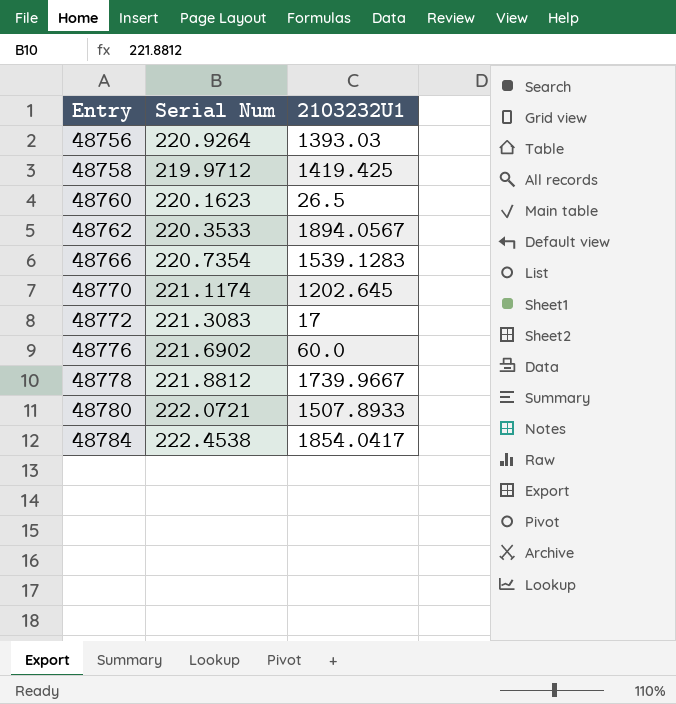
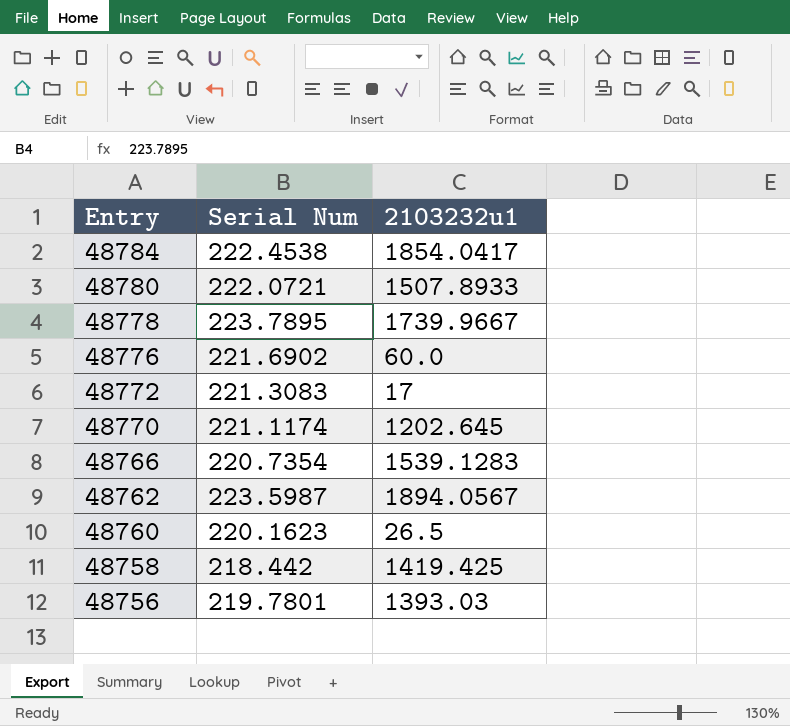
row order: Entry ascending -> Entry descending
column name: 2103232U1 -> 2103232u1
48778 | Serial Num: 221.8812 -> 223.7895
48762 | Serial Num: 220.3533 -> 223.5987
48758 | Serial Num: 219.9712 -> 218.442
48756 | Serial Num: 220.9264 -> 219.7801

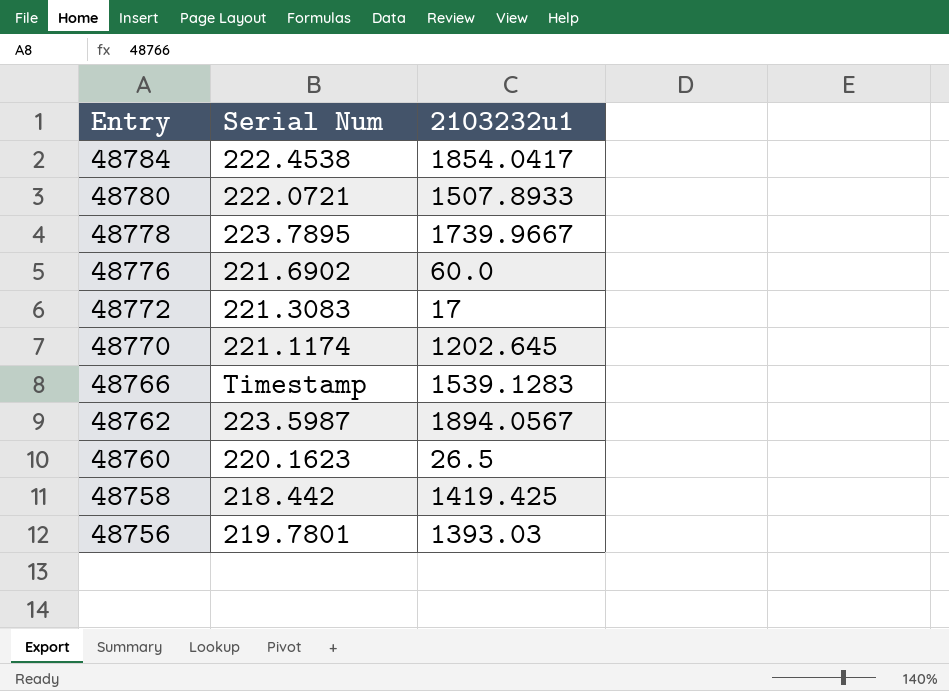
48766 | Serial Num: 220.7354 -> Timestamp

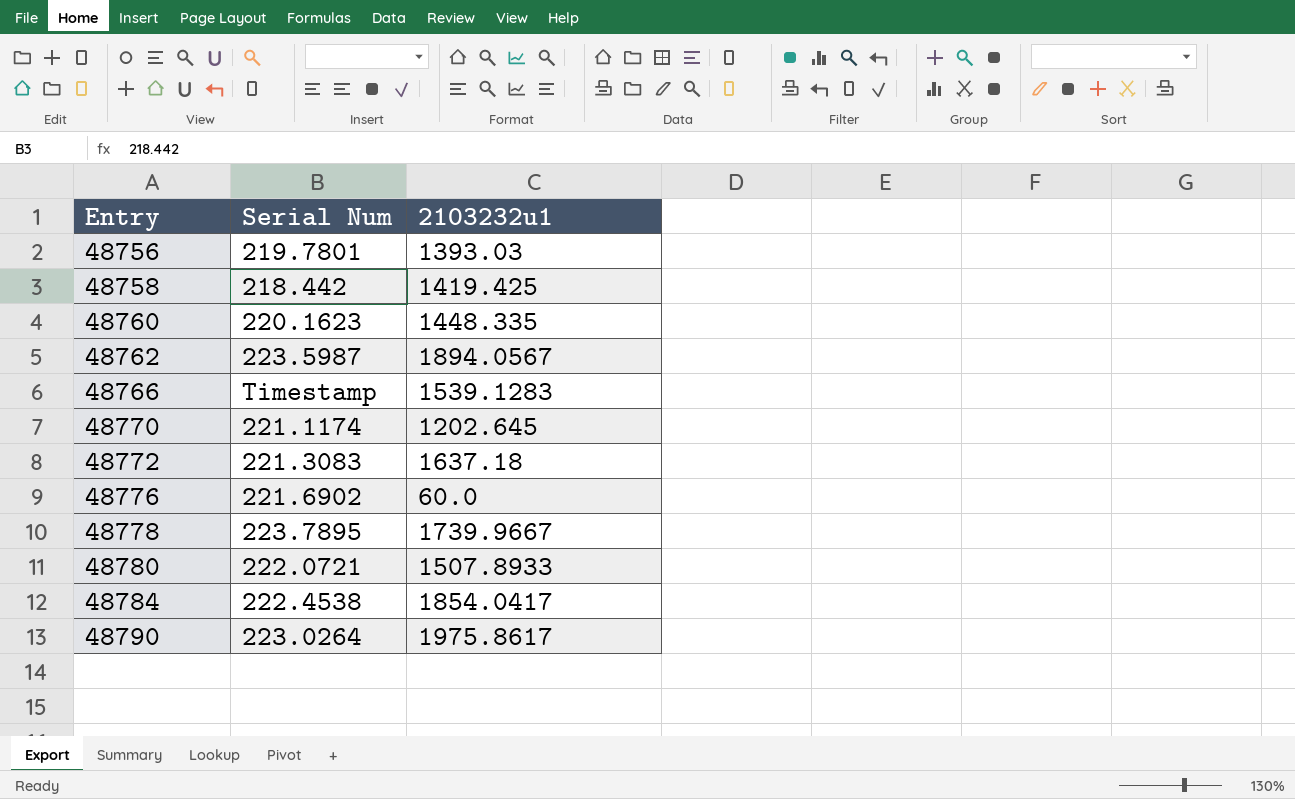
row order: Entry descending -> Entry ascending
48760 | 2103232u1: 26.5 -> 1448.335
48772 | 2103232u1: 17 -> 1637.18
row 48790: none -> 223.0264 | 1975.8617

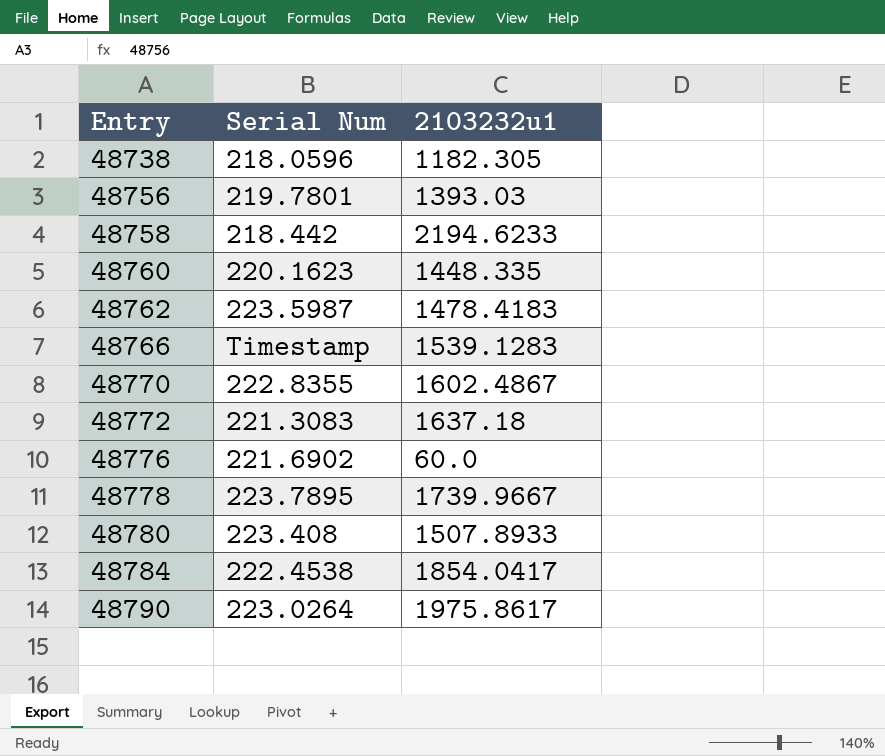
row 48738: none -> 218.0596 | 1182.305
48758 | 2103232u1: 1419.425 -> 2194.6233
48762 | 2103232u1: 1894.0567 -> 1478.4183
48770 | Serial Num: 221.1174 -> 222.8355
48770 | 2103232u1: 1202.645 -> 1602.4867
48780 | Serial Num: 222.0721 -> 223.408

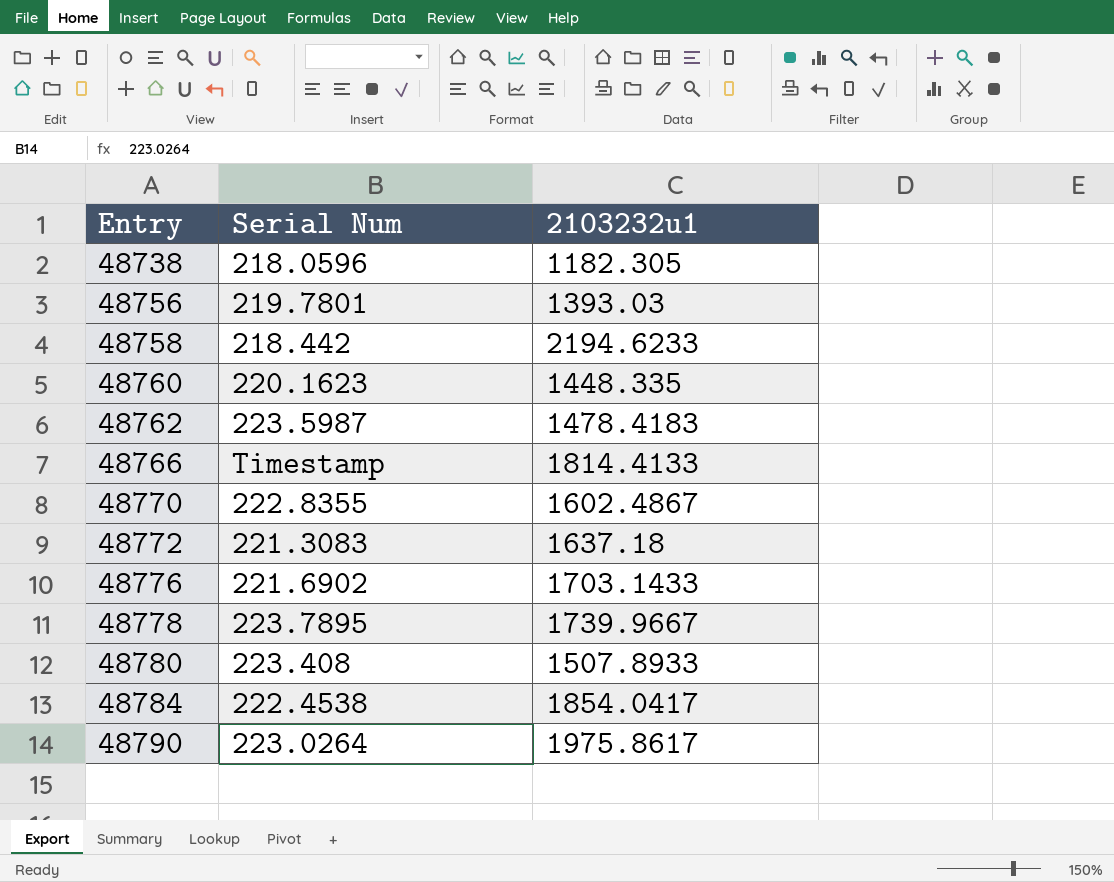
48766 | 2103232u1: 1539.1283 -> 1814.4133
48776 | 2103232u1: 60.0 -> 1703.1433

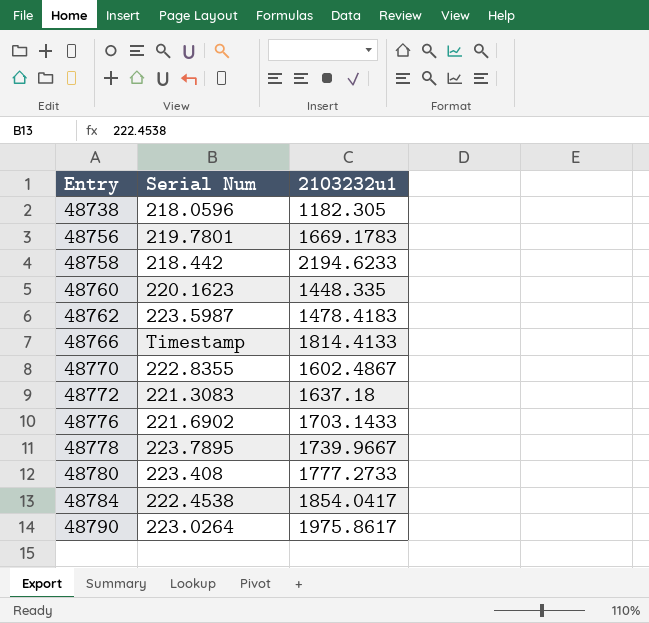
48756 | 2103232u1: 1393.03 -> 1669.1783
48780 | 2103232u1: 1507.8933 -> 1777.2733

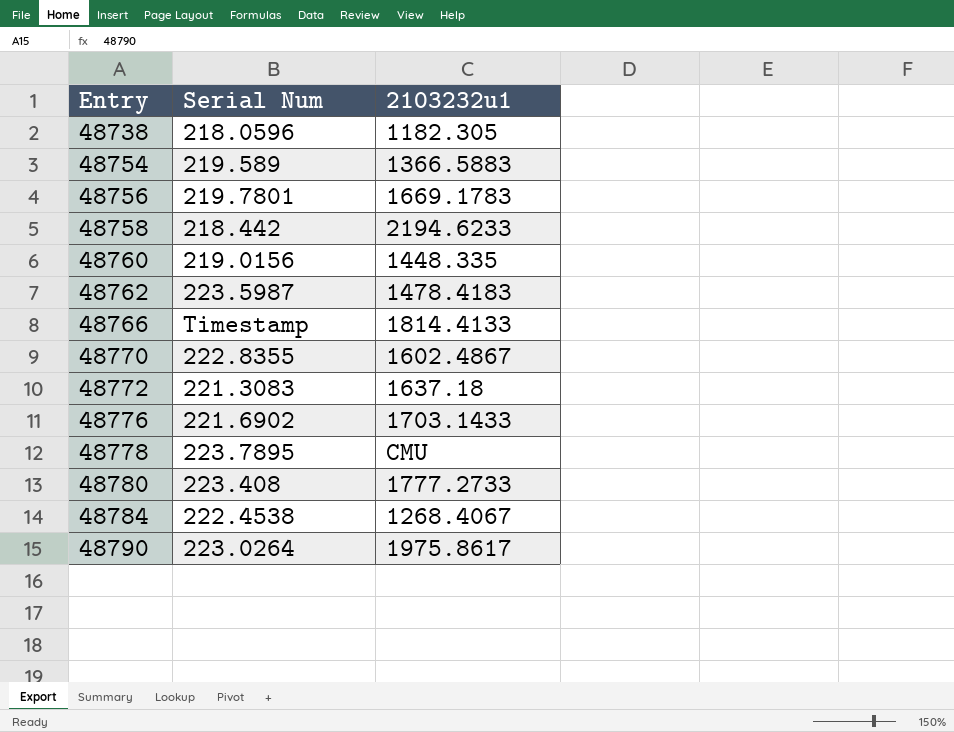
row 48754: none -> 219.589 | 1366.5883
48760 | Serial Num: 220.1623 -> 219.0156
48778 | 2103232u1: 1739.9667 -> CMU
48784 | 2103232u1: 1854.0417 -> 1268.4067

